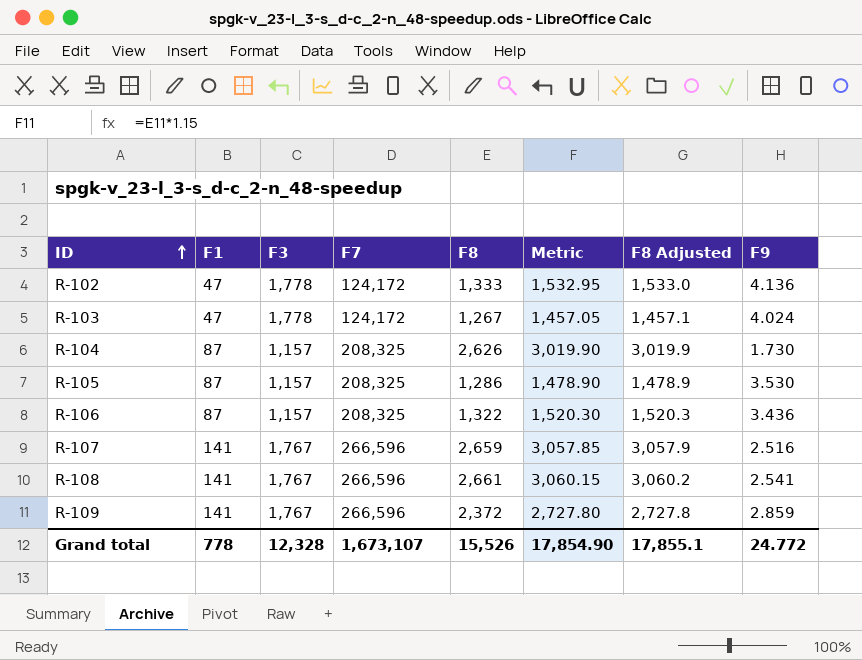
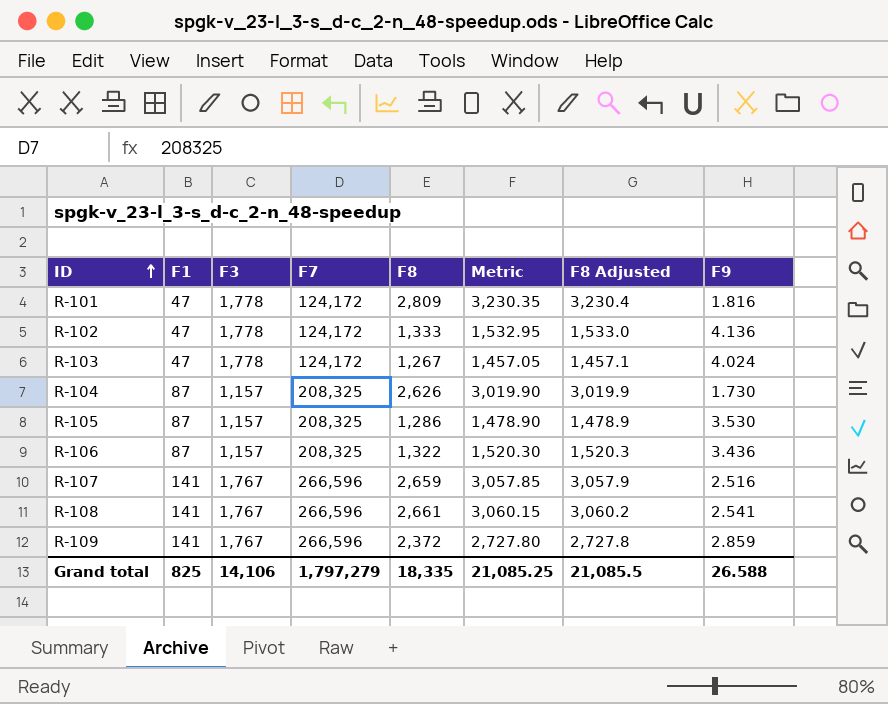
row R-101: none -> 47 | 1,778 | 124,172 | 2,809 | 3,230.35 | 3,230.4 | 1.816
Grand total | F1: 778 -> 825
Grand total | F3: 12,328 -> 14,106
Grand total | F7: 1,673,107 -> 1,797,279
Grand total | F8: 15,526 -> 18,335
Grand total | Metric: 17,854.90 -> 21,085.25
Grand total | F8 Adjusted: 17,855.1 -> 21,085.5
Grand total | F9: 24.772 -> 26.588

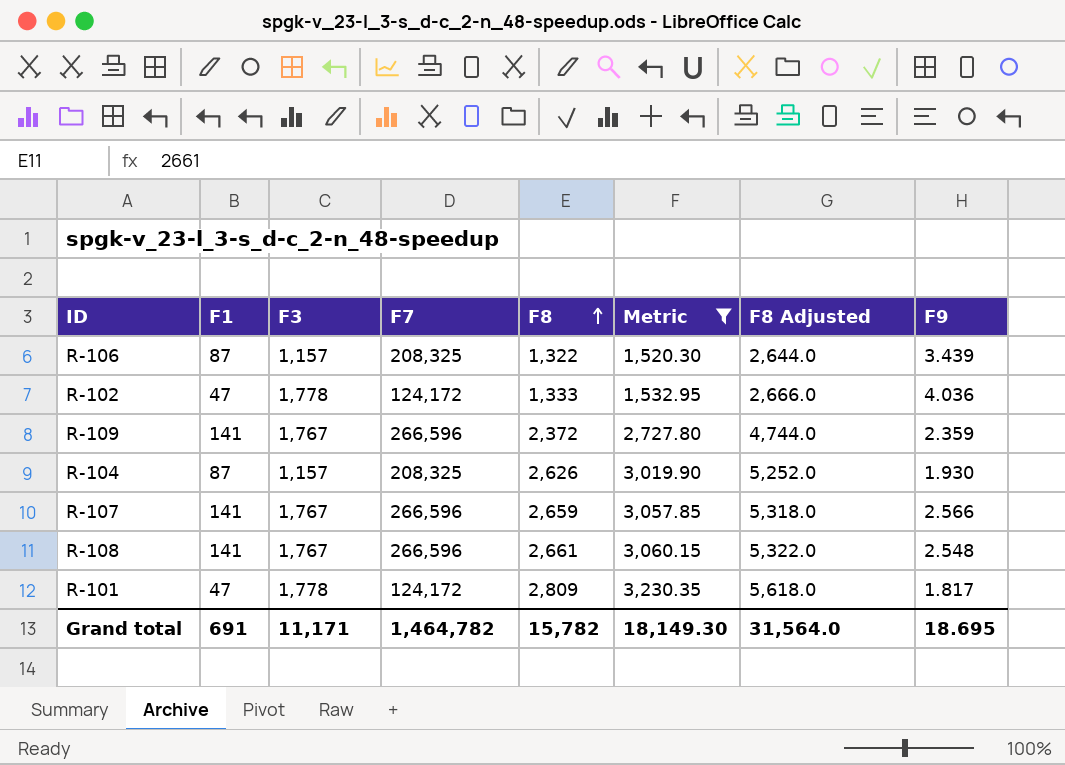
filter: none -> Metric >= 1,520.30
row order: ID ascending -> F8 ascending
column F8 Adjusted | formula: [F8] * 1.15 -> [F8] * 2
R-106 | F9: 3.436 -> 3.439
R-102 | F9: 4.136 -> 4.036
R-109 | F9: 2.859 -> 2.359
R-104 | F9: 1.730 -> 1.930
R-107 | F9: 2.516 -> 2.566
R-108 | F9: 2.541 -> 2.548
R-101 | F9: 1.816 -> 1.817
Grand total | F1: 825 -> 691
Grand total | F3: 14,106 -> 11,171
Grand total | F7: 1,797,279 -> 1,464,782
Grand total | F8: 18,335 -> 15,782
Grand total | Metric: 21,085.25 -> 18,149.30
Grand total | F8 Adjusted: 21,085.5 -> 31,564.0
Grand total | F9: 26.588 -> 18.695

